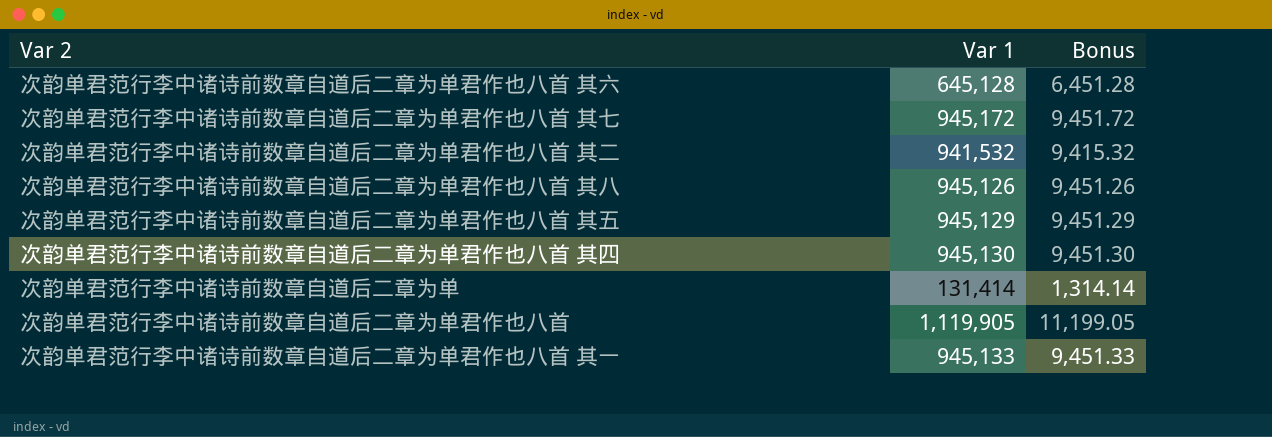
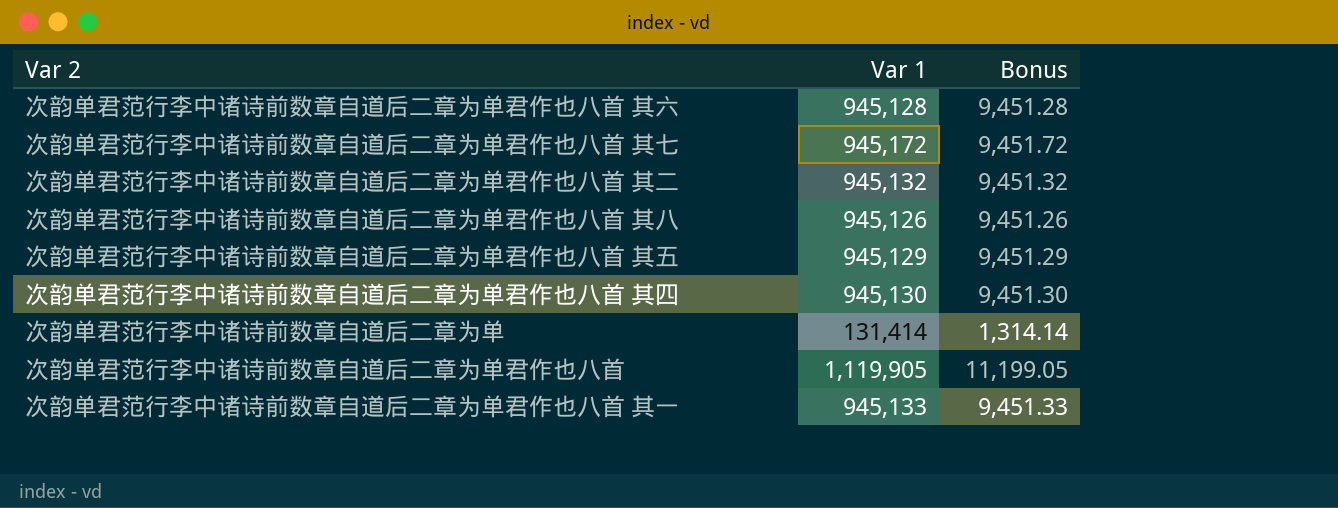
次韵单君范行李中诸诗前数章自道后二章为单君作也八首 其六 | Var 1: 645,128 -> 945,128
次韵单君范行李中诸诗前数章自道后二章为单君作也八首 其六 | Bonus: 6,451.28 -> 9,451.28
次韵单君范行李中诸诗前数章自道后二章为单君作也八首 其二 | Var 1: 941,532 -> 945,132
次韵单君范行李中诸诗前数章自道后二章为单君作也八首 其二 | Bonus: 9,415.32 -> 9,451.32

